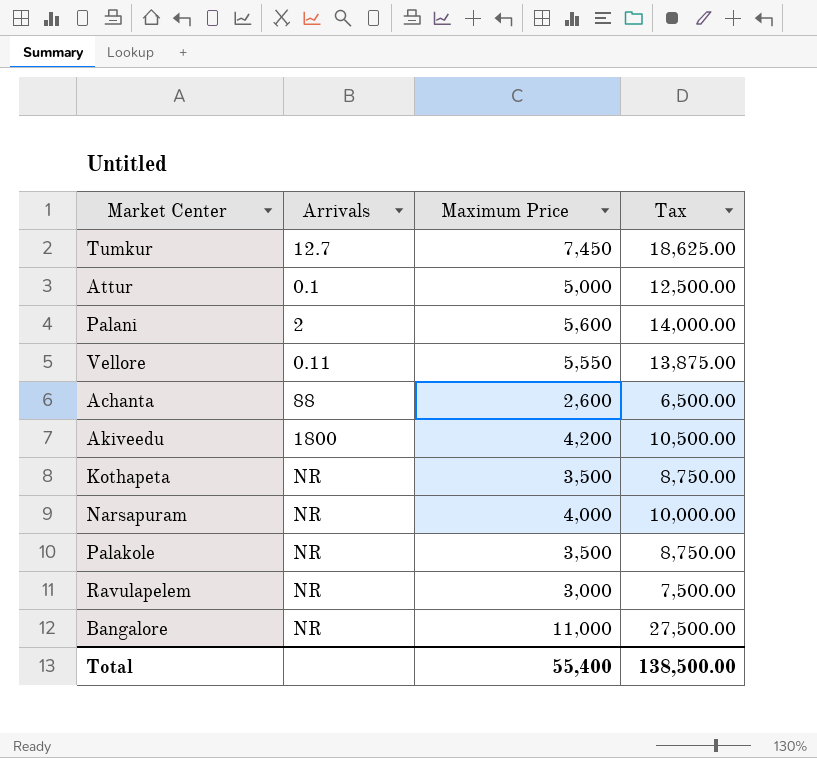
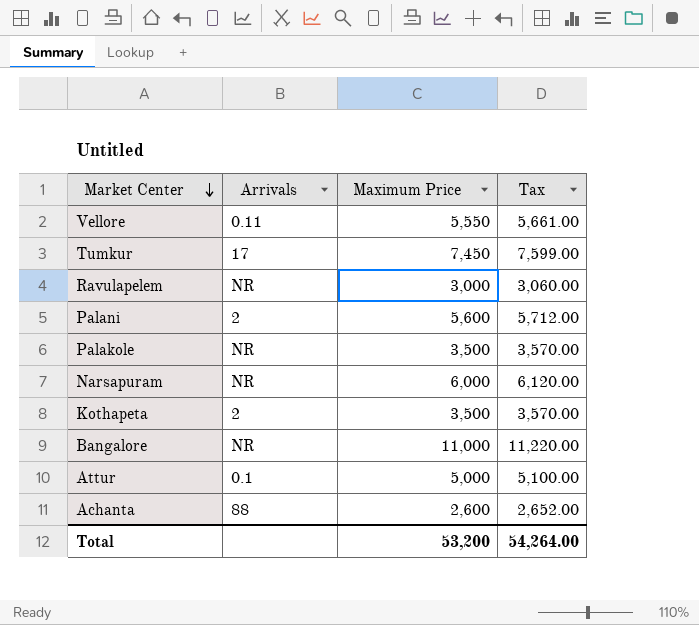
row order: none -> Market Center descending
column Tax | formula: [Maximum Price] * 2.5 -> [Maximum Price] * 1.02
row Akiveedu: 1800 | 4,200 | 10,500.00 -> none
Tumkur | Arrivals: 12.7 -> 17
Narsapuram | Maximum Price: 4,000 -> 6,000
Kothapeta | Arrivals: NR -> 2
Total | Maximum Price: 55,400 -> 53,200
Total | Tax: 138,500.00 -> 54,264.00

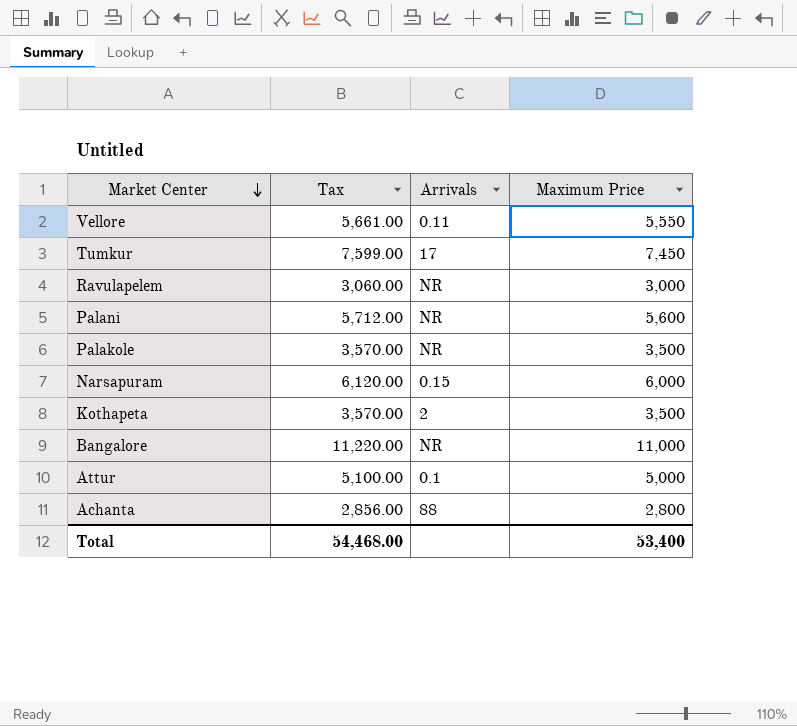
column Tax | position: 4 -> 2
Palani | Arrivals: 2 -> NR
Narsapuram | Arrivals: NR -> 0.15
Achanta | Tax: 2,652.00 -> 2,856.00
Achanta | Maximum Price: 2,600 -> 2,800
Total | Tax: 54,264.00 -> 54,468.00
Total | Maximum Price: 53,200 -> 53,400

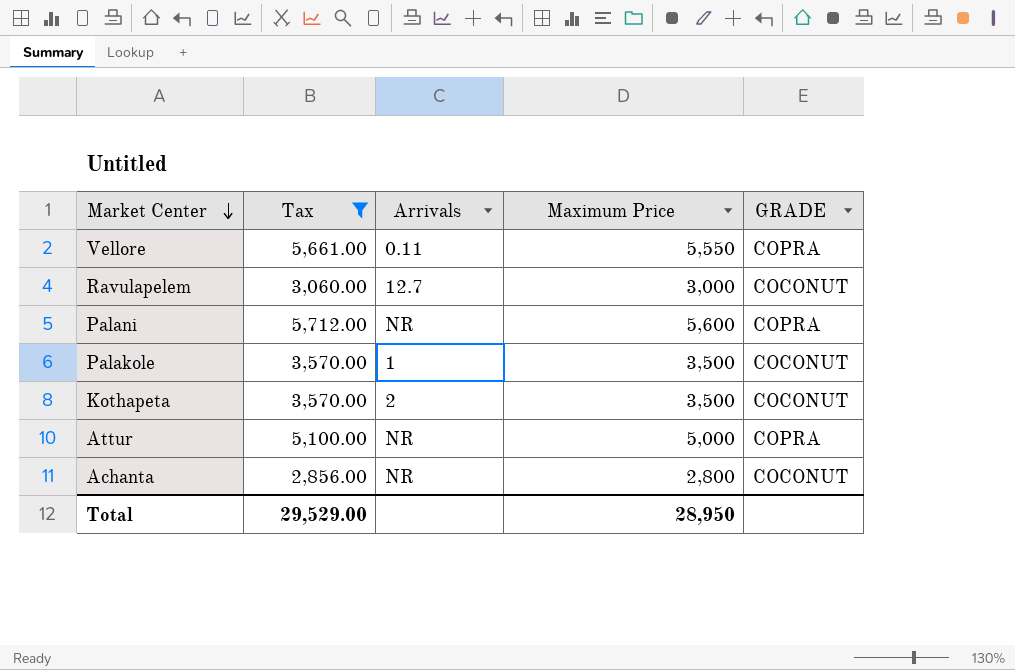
filter: none -> Tax <= 5,712.00
column GRADE | position: none -> 5
Ravulapelem | Arrivals: NR -> 12.7
Palakole | Arrivals: NR -> 1
Attur | Arrivals: 0.1 -> NR
Achanta | Arrivals: 88 -> NR
Total | Tax: 54,468.00 -> 29,529.00
Total | Maximum Price: 53,400 -> 28,950

